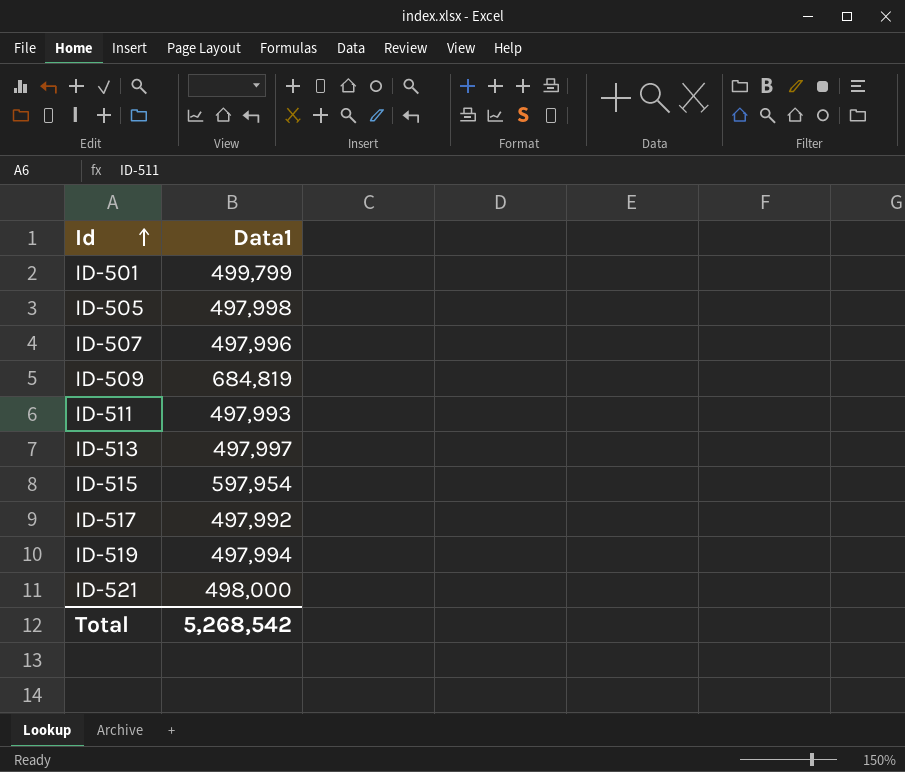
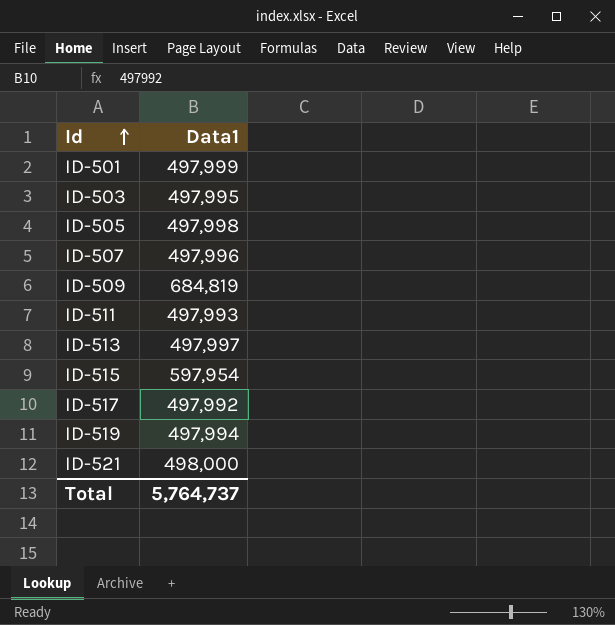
ID-501 | Data1: 499,799 -> 497,999
row ID-503: none -> 497,995
Total | Data1: 5,268,542 -> 5,764,737

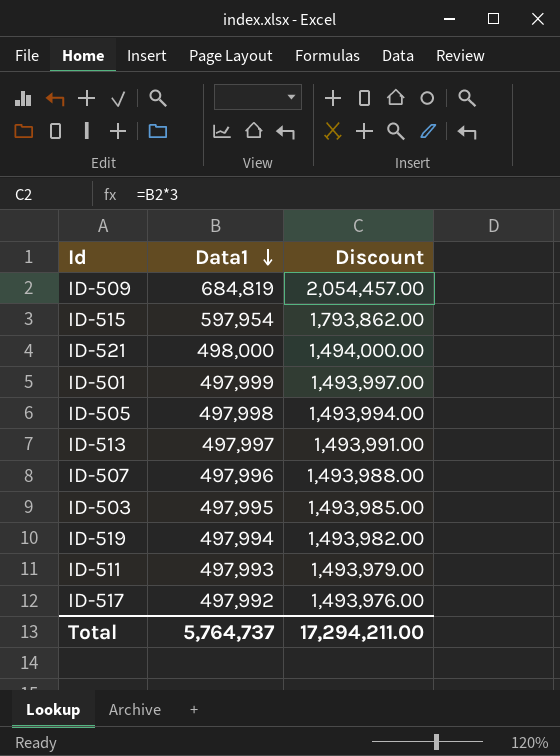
row order: Id ascending -> Data1 descending
column Discount | formula: none -> [Data1] * 3

